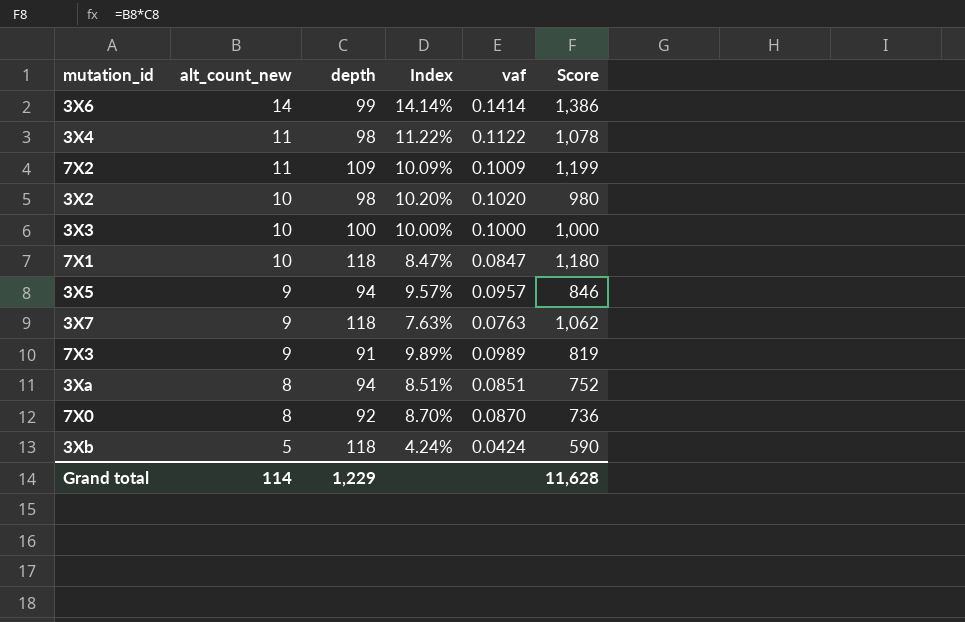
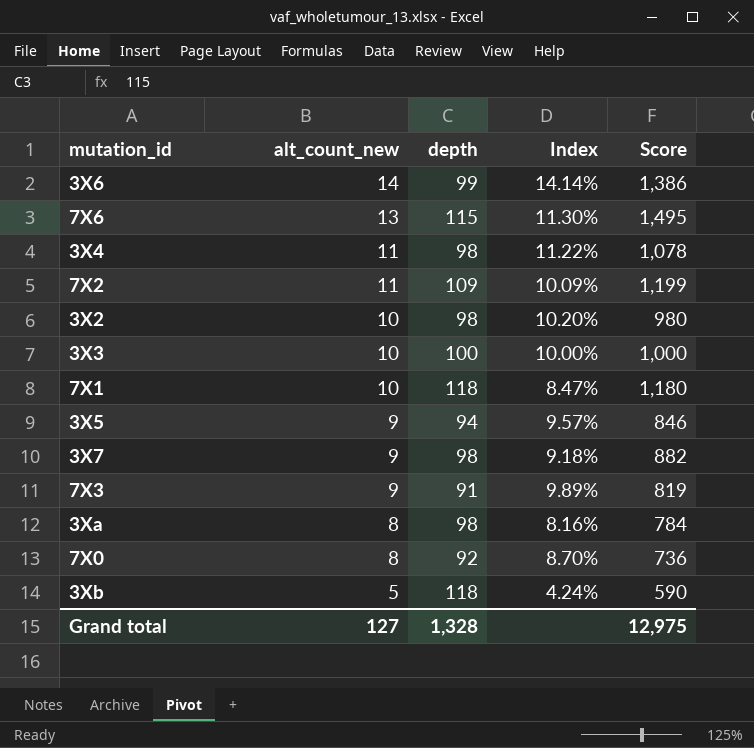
column vaf | formula: [alt_count_new] / [depth] -> none
row 7X6: none -> 13 | 115 | 11.30% | 1,495
3X7 | depth: 118 -> 98
3X7 | Index: 7.63% -> 9.18%
3X7 | Score: 1,062 -> 882
3Xa | depth: 94 -> 98
3Xa | Index: 8.51% -> 8.16%
3Xa | Score: 752 -> 784
Grand total | alt_count_new: 114 -> 127
Grand total | depth: 1,229 -> 1,328
Grand total | Score: 11,628 -> 12,975

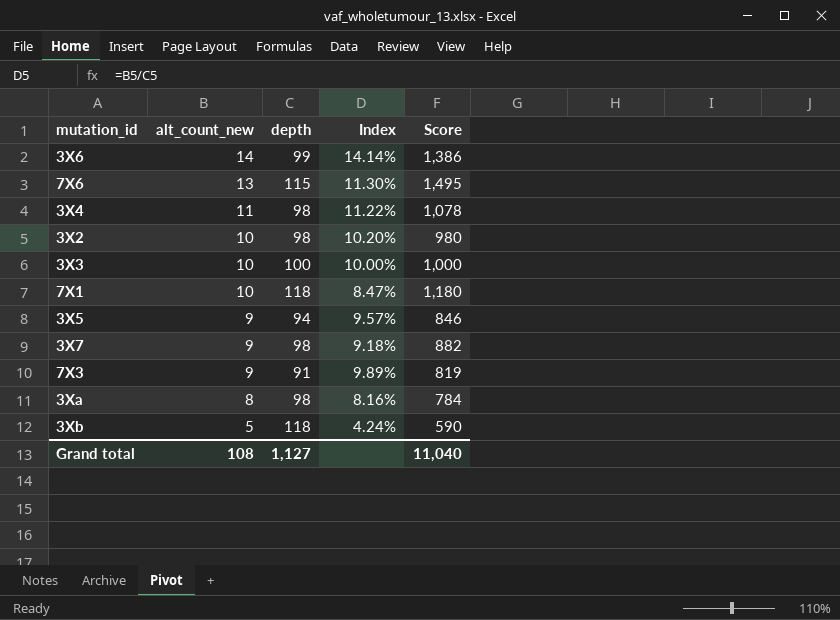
row 7X2: 11 | 109 | 10.09% | 1,199 -> none
row 7X0: 8 | 92 | 8.70% | 736 -> none
Grand total | alt_count_new: 127 -> 108
Grand total | depth: 1,328 -> 1,127
Grand total | Score: 12,975 -> 11,040

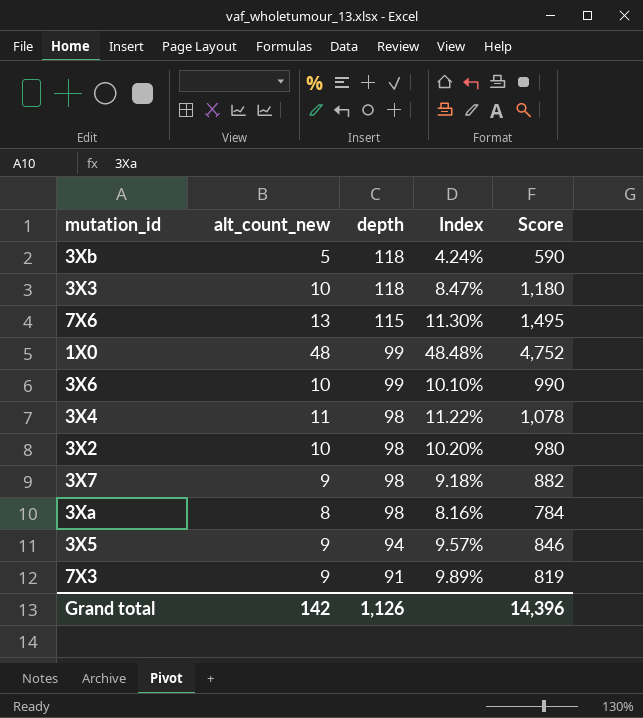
row order: alt_count_new descending -> depth descending
row 7X1: 10 | 118 | 8.47% | 1,180 -> none
3X3 | depth: 100 -> 118
3X3 | Index: 10.00% -> 8.47%
3X3 | Score: 1,000 -> 1,180
row 1X0: none -> 48 | 99 | 48.48% | 4,752
3X6 | alt_count_new: 14 -> 10
3X6 | Index: 14.14% -> 10.10%
3X6 | Score: 1,386 -> 990
Grand total | alt_count_new: 108 -> 142
Grand total | depth: 1,127 -> 1,126
Grand total | Score: 11,040 -> 14,396

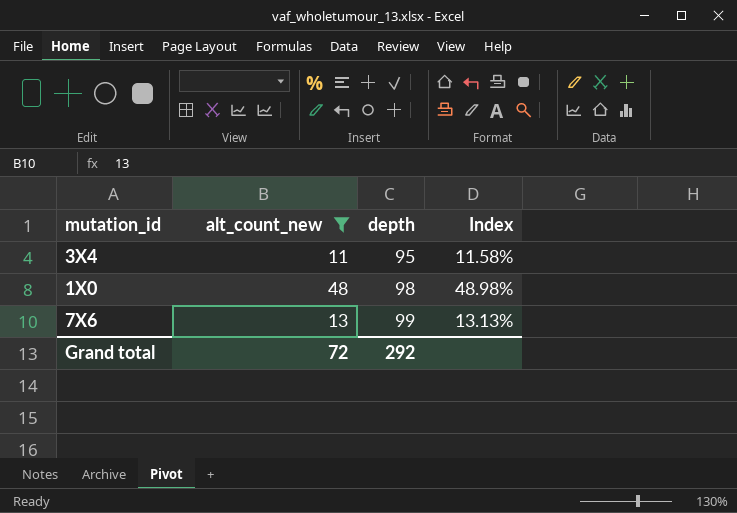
filter: none -> alt_count_new >= 11
row order: depth descending -> depth ascending
column Score | formula: [alt_count_new] * [depth] -> none
3X4 | depth: 98 -> 95
3X4 | Index: 11.22% -> 11.58%
1X0 | depth: 99 -> 98
1X0 | Index: 48.48% -> 48.98%
7X6 | depth: 115 -> 99
7X6 | Index: 11.30% -> 13.13%
Grand total | alt_count_new: 142 -> 72
Grand total | depth: 1,126 -> 292

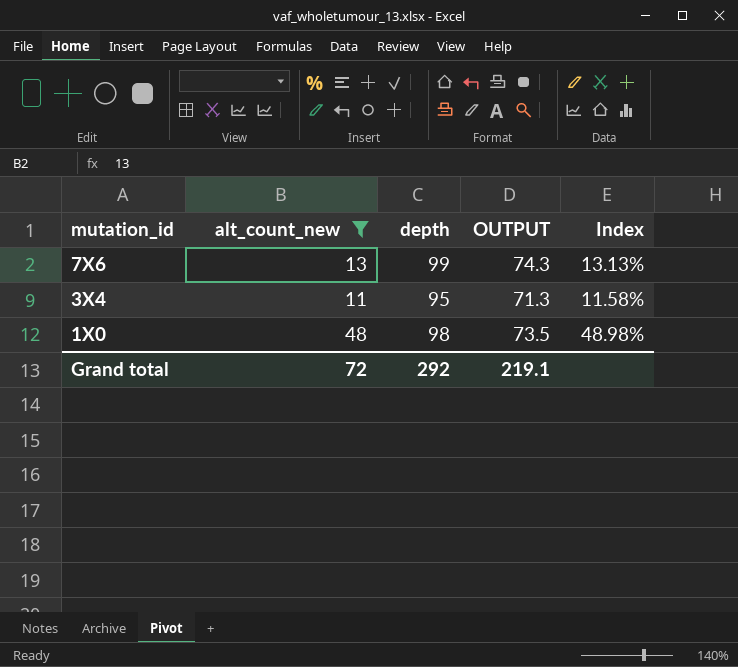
row order: depth ascending -> mutation_id descending
column OUTPUT | formula: none -> [depth] * 0.75

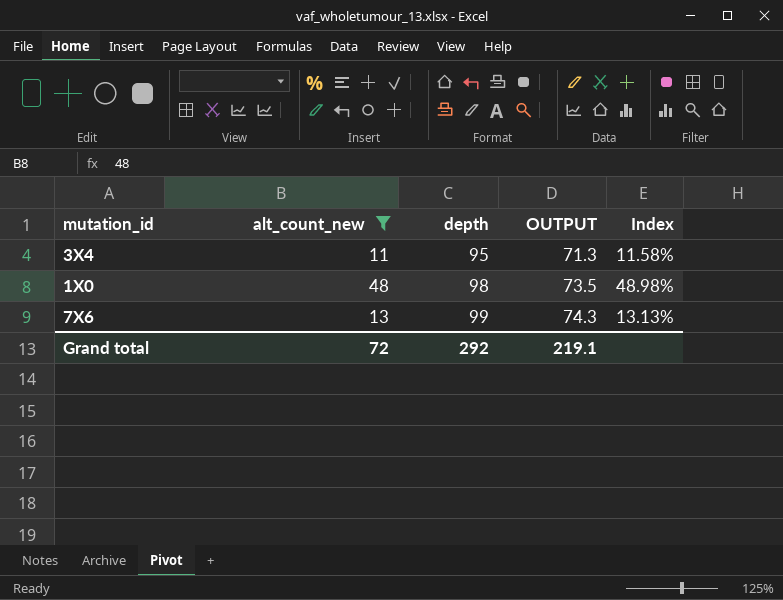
row order: mutation_id descending -> depth ascending

